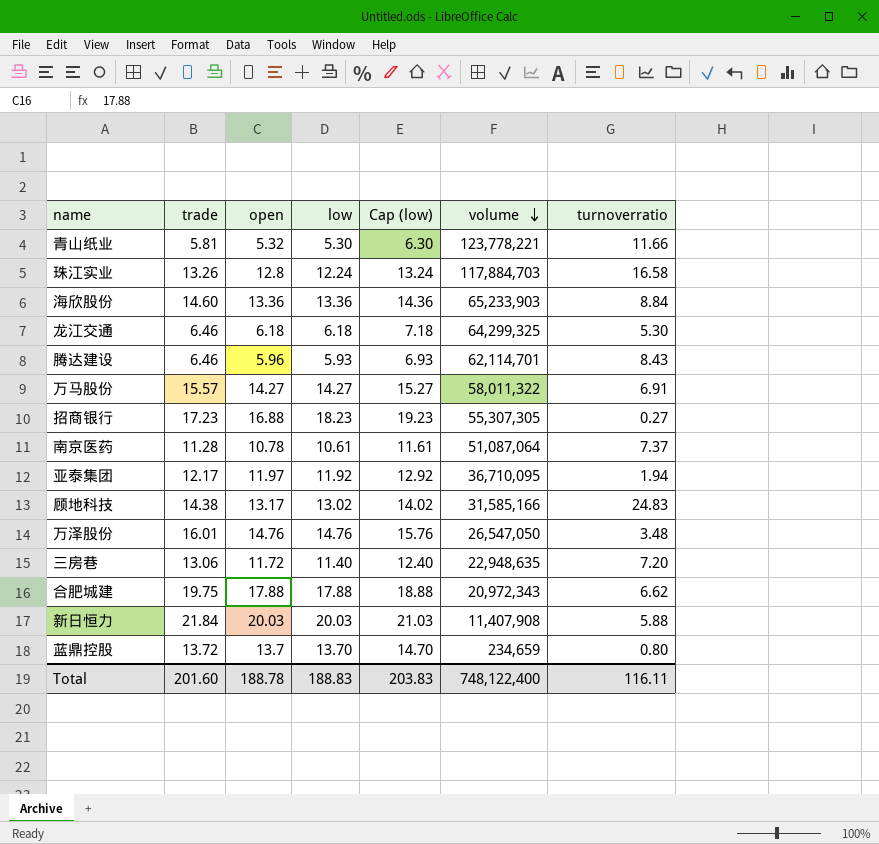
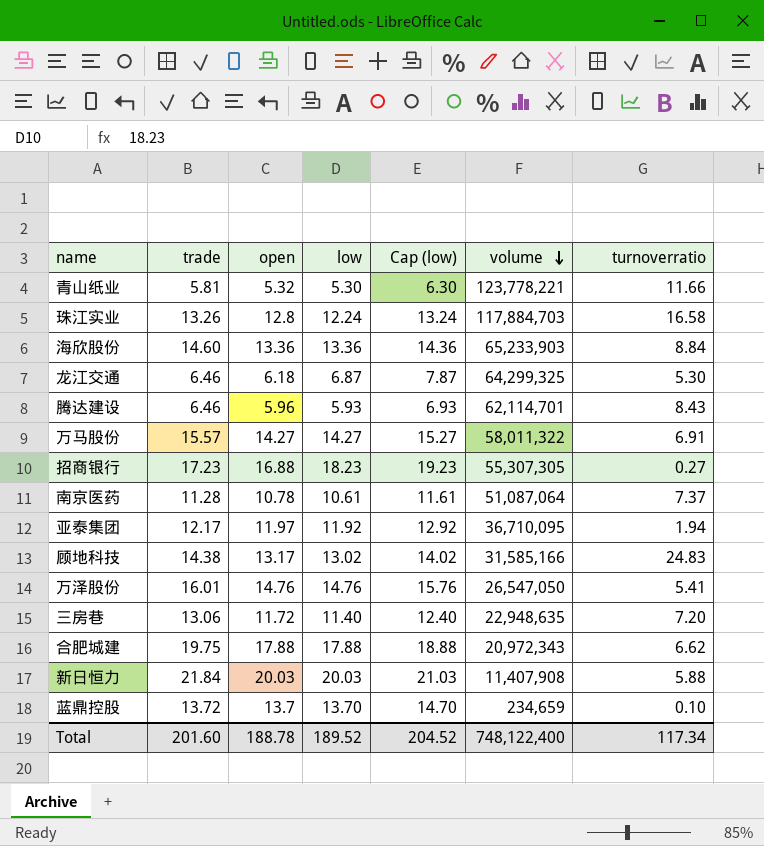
龙江交通 | low: 6.18 -> 6.87
龙江交通 | Cap (low): 7.18 -> 7.87
万泽股份 | turnoverratio: 3.48 -> 5.41
蓝鼎控股 | turnoverratio: 0.80 -> 0.10
Total | low: 188.83 -> 189.52
Total | Cap (low): 203.83 -> 204.52
Total | turnoverratio: 116.11 -> 117.34

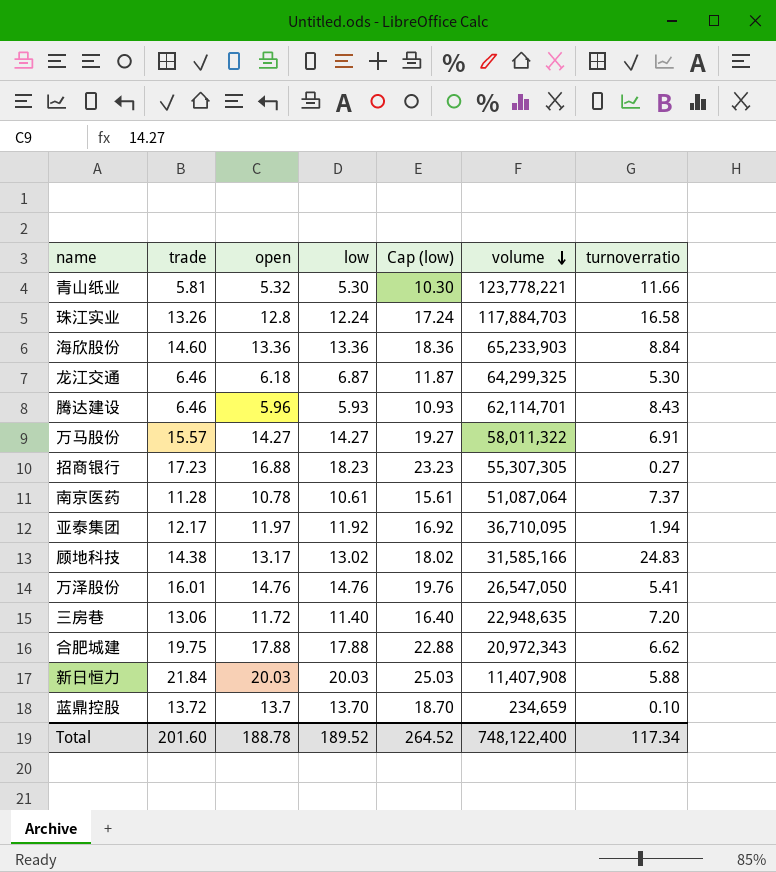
column Cap (low) | formula: [low] + 1 -> [low] + 5
Total | Cap (low): 204.52 -> 264.52

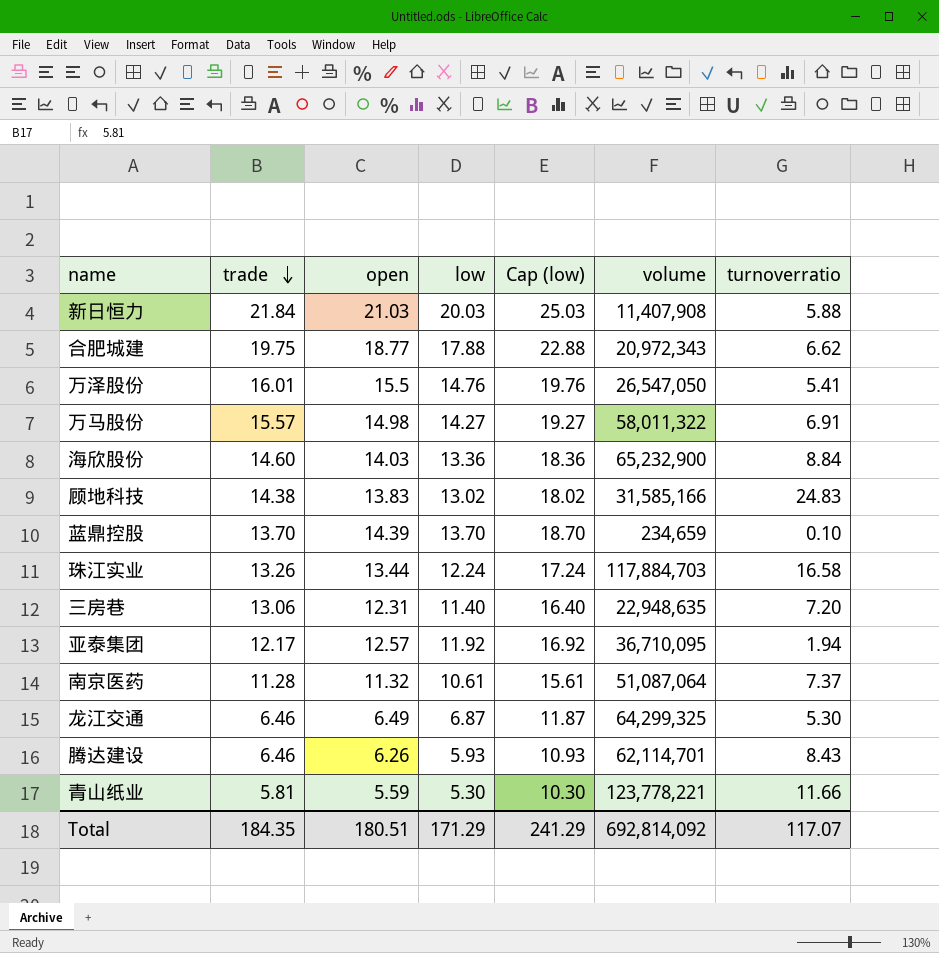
row order: volume descending -> trade descending
row 招商银行: 17.23 | 16.88 | 18.23 | 23.23 | 55,307,305 | 0.27 -> none
新日恒力 | open: 20.03 -> 21.03
合肥城建 | open: 17.88 -> 18.77
万泽股份 | open: 14.76 -> 15.5
万马股份 | open: 14.27 -> 14.98
海欣股份 | open: 13.36 -> 14.03
海欣股份 | volume: 65,233,903 -> 65,232,900
顾地科技 | open: 13.17 -> 13.83
蓝鼎控股 | trade: 13.72 -> 13.70
蓝鼎控股 | open: 13.7 -> 14.39
珠江实业 | open: 12.8 -> 13.44
三房巷 | open: 11.72 -> 12.31
亚泰集团 | open: 11.97 -> 12.57
南京医药 | open: 10.78 -> 11.32
龙江交通 | open: 6.18 -> 6.49
腾达建设 | open: 5.96 -> 6.26
青山纸业 | open: 5.32 -> 5.59
Total | trade: 201.60 -> 184.35
Total | open: 188.78 -> 180.51
Total | low: 189.52 -> 171.29
Total | Cap (low): 264.52 -> 241.29
Total | volume: 748,122,400 -> 692,814,092
Total | turnoverratio: 117.34 -> 117.07

